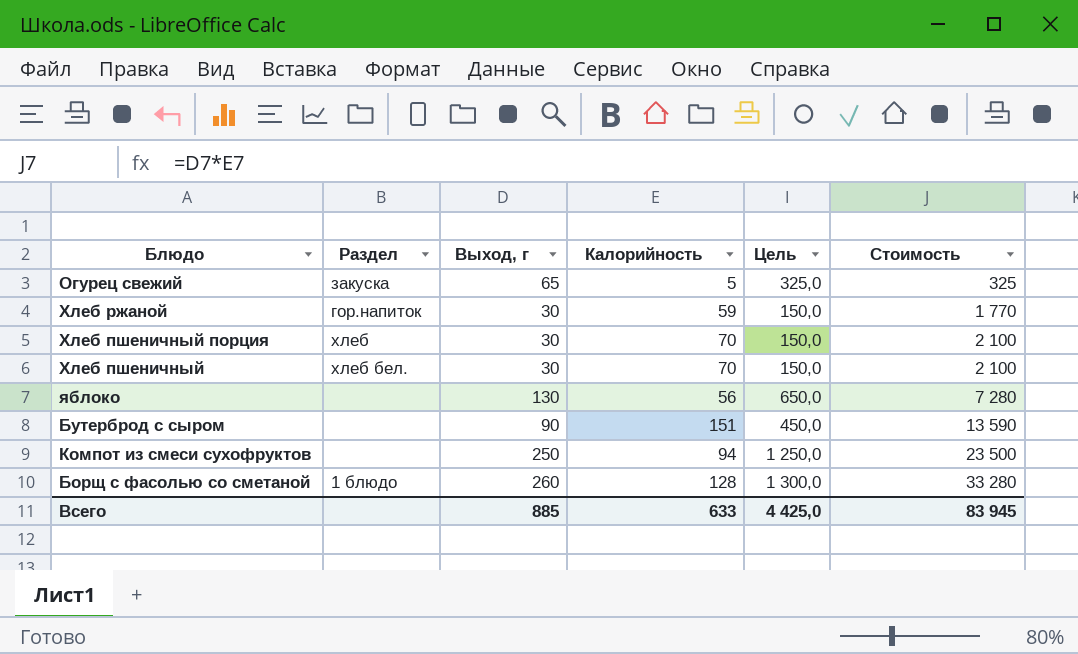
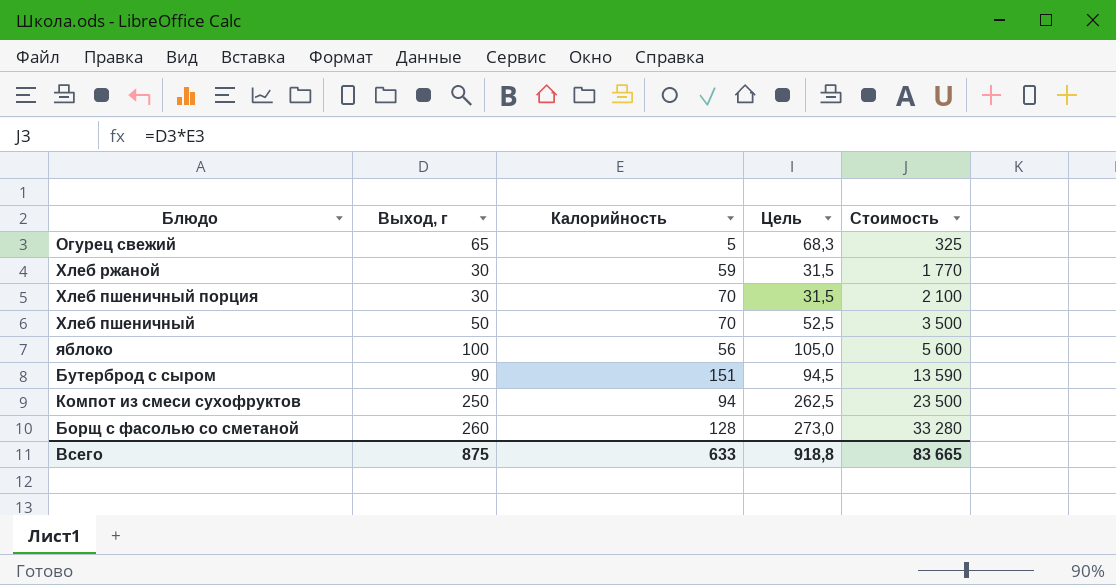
column Раздел | position: 2 -> none
column Цель | formula: [Выход, г] * 5 -> [Выход, г] * 1,05
Хлеб пшеничный | Выход, г: 30 -> 50
Хлеб пшеничный | Стоимость: 2 100 -> 3 500
яблоко | Выход, г: 130 -> 100
яблоко | Стоимость: 7 280 -> 5 600
Всего | Выход, г: 885 -> 875
Всего | Цель: 4 425,0 -> 918,8
Всего | Стоимость: 83 945 -> 83 665

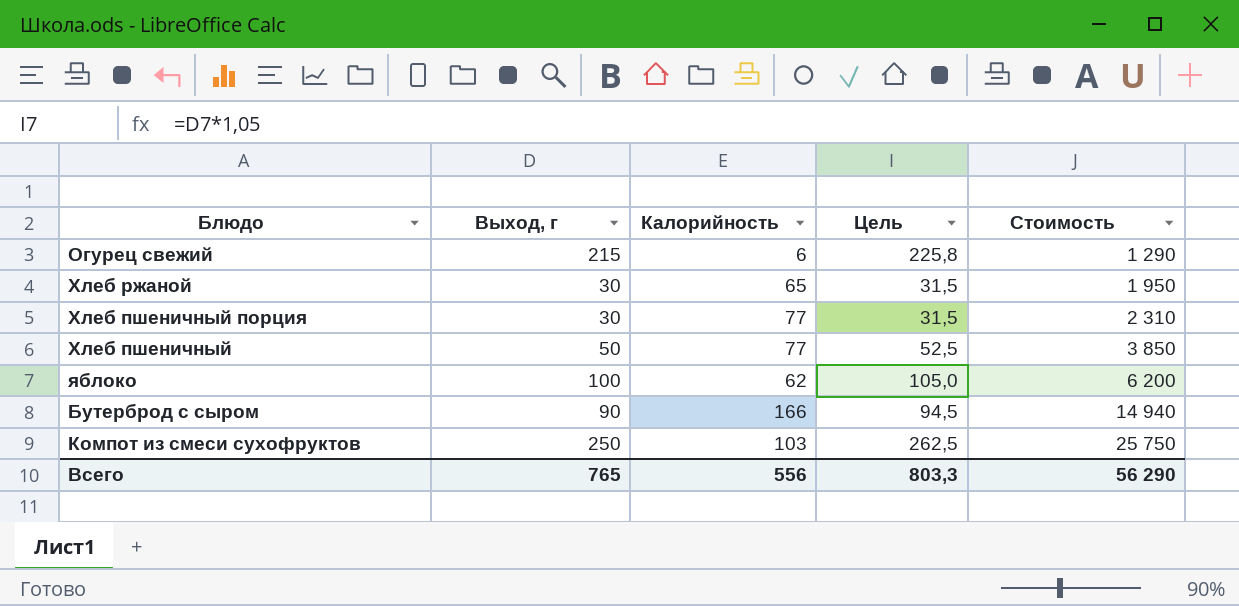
row Борщ с фасолью со сметаной: 260 | 128 | 273,0 | 33 280 -> none
Огурец свежий | Выход, г: 65 -> 215
Огурец свежий | Калорийность: 5 -> 6
Огурец свежий | Цель: 68,3 -> 225,8
Огурец свежий | Стоимость: 325 -> 1 290
Хлеб ржаной | Калорийность: 59 -> 65
Хлеб ржаной | Стоимость: 1 770 -> 1 950
Хлеб пшеничный порция | Калорийность: 70 -> 77
Хлеб пшеничный порция | Стоимость: 2 100 -> 2 310
Хлеб пшеничный | Калорийность: 70 -> 77
Хлеб пшеничный | Стоимость: 3 500 -> 3 850
яблоко | Калорийность: 56 -> 62
яблоко | Стоимость: 5 600 -> 6 200
Бутерброд с сыром | Калорийность: 151 -> 166
Бутерброд с сыром | Стоимость: 13 590 -> 14 940
Компот из смеси сухофруктов | Калорийность: 94 -> 103
Компот из смеси сухофруктов | Стоимость: 23 500 -> 25 750
Всего | Выход, г: 875 -> 765
Всего | Калорийность: 633 -> 556
Всего | Цель: 918,8 -> 803,3
Всего | Стоимость: 83 665 -> 56 290

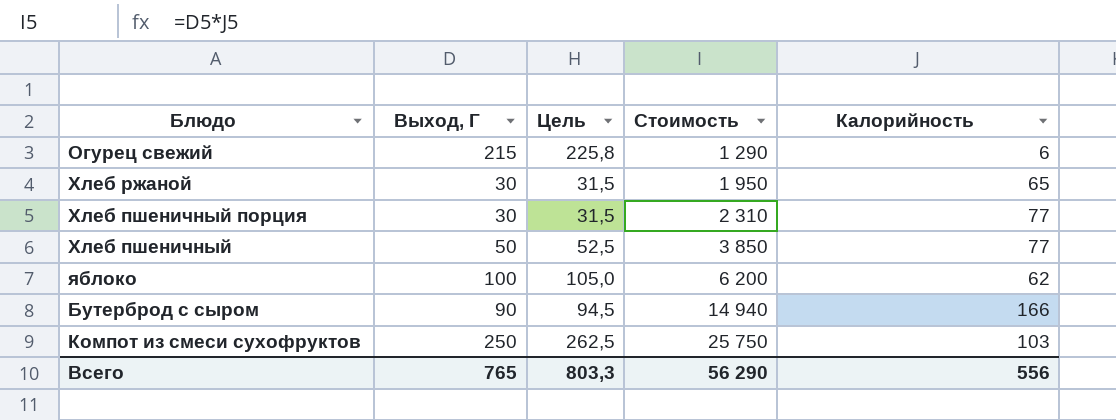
column name: Выход, г -> Выход, Г
column Калорийность | position: 3 -> 5

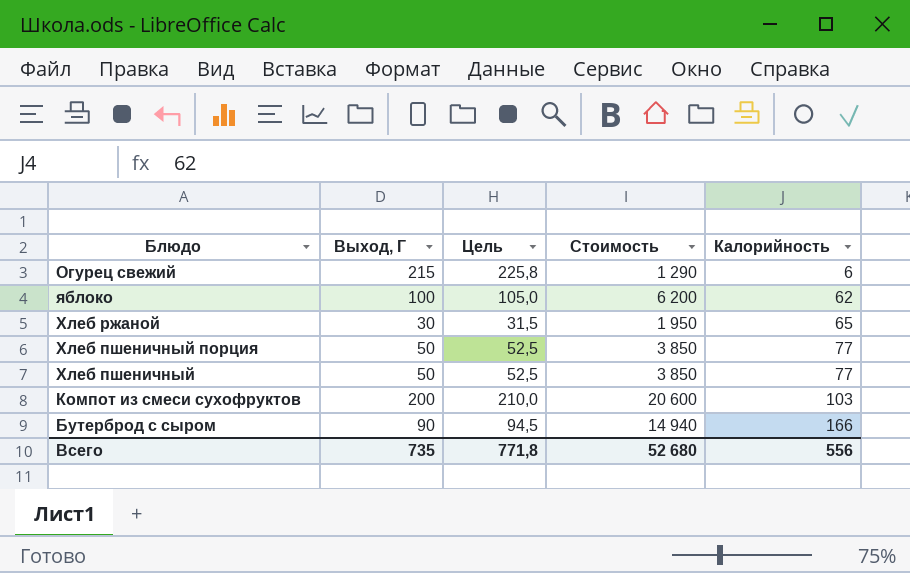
row order: Стоимость ascending -> Калорийность ascending
Хлеб пшеничный порция | Выход, Г: 30 -> 50
Хлеб пшеничный порция | Цель: 31,5 -> 52,5
Хлеб пшеничный порция | Стоимость: 2 310 -> 3 850
Компот из смеси сухофруктов | Выход, Г: 250 -> 200
Компот из смеси сухофруктов | Цель: 262,5 -> 210,0
Компот из смеси сухофруктов | Стоимость: 25 750 -> 20 600
Всего | Выход, Г: 765 -> 735
Всего | Цель: 803,3 -> 771,8
Всего | Стоимость: 56 290 -> 52 680

